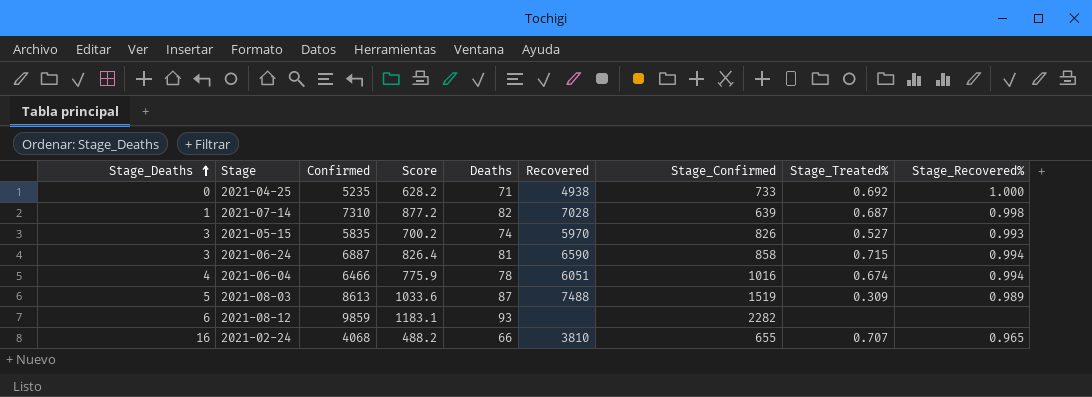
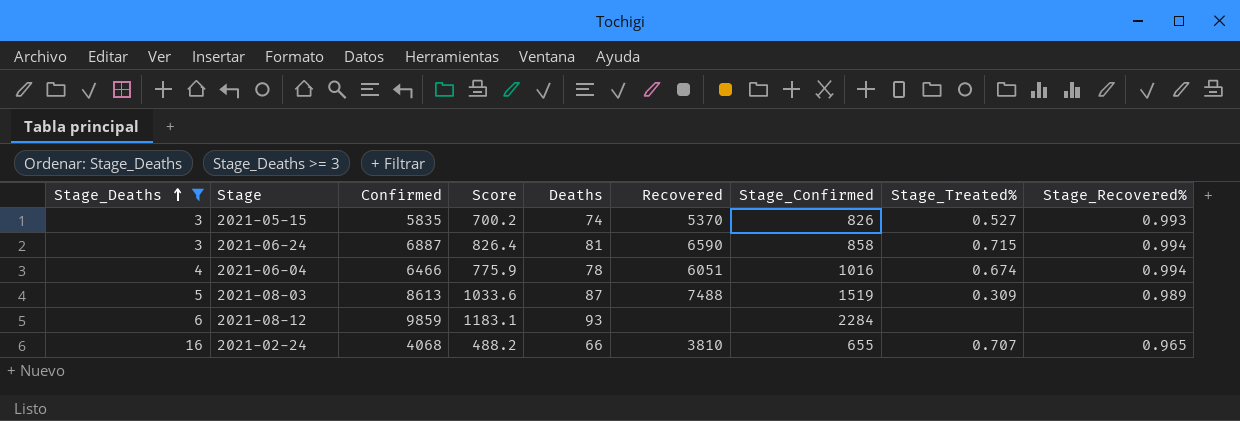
filter: none -> Stage_Deaths >= 3
2021-05-15 | Recovered: 5970 -> 5370
2021-08-12 | Stage_Confirmed: 2282 -> 2284

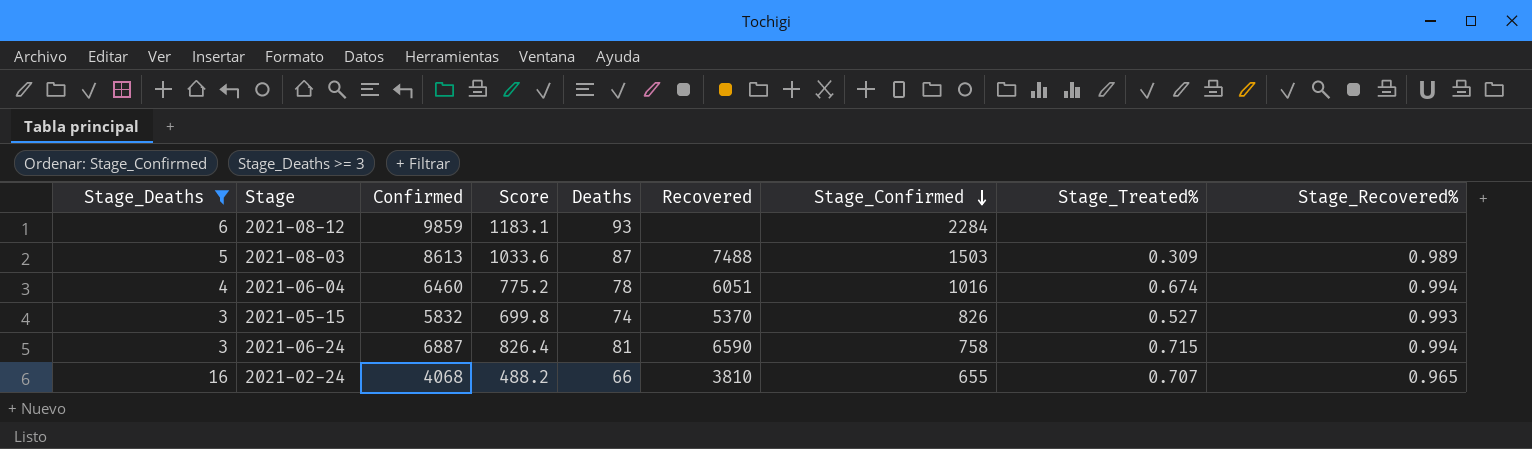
row order: Stage_Deaths ascending -> Stage_Confirmed descending
2021-08-03 | Stage_Confirmed: 1519 -> 1503
2021-06-04 | Confirmed: 6466 -> 6460
2021-06-04 | Score: 775.9 -> 775.2
2021-05-15 | Confirmed: 5835 -> 5832
2021-05-15 | Score: 700.2 -> 699.8
2021-06-24 | Stage_Confirmed: 858 -> 758

